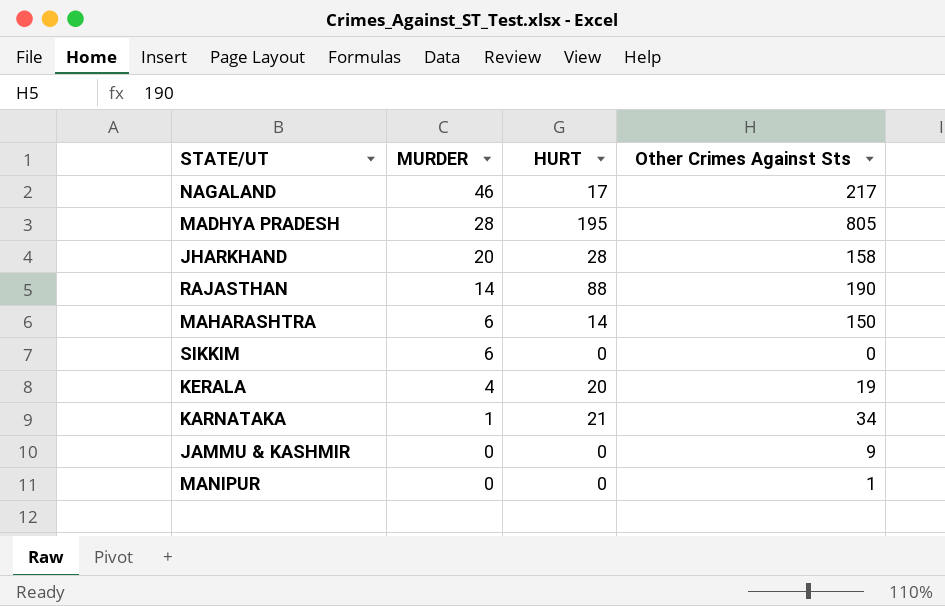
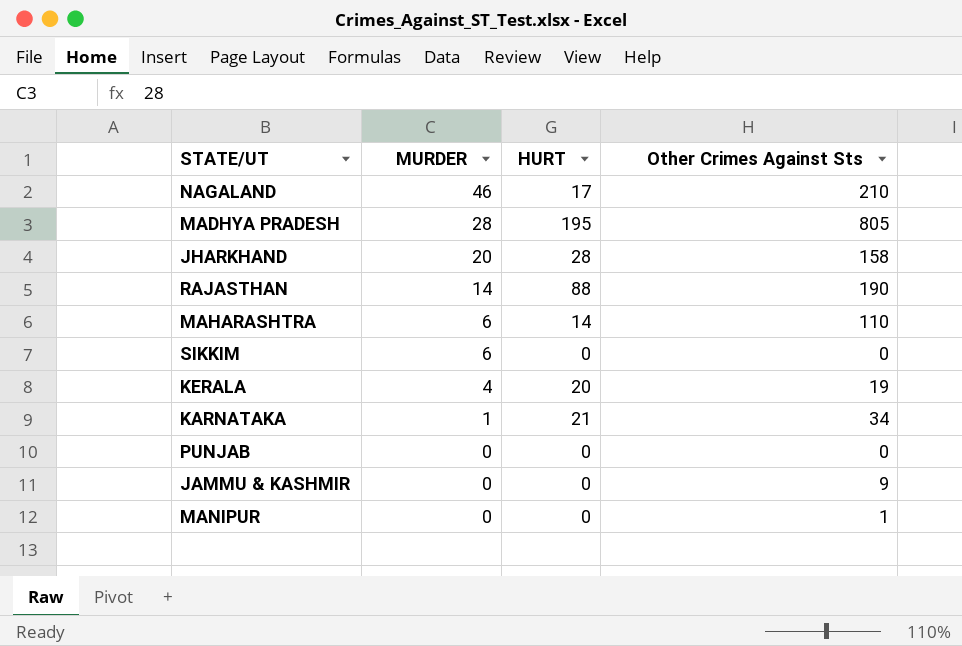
NAGALAND | Other Crimes Against Sts: 217 -> 210
MAHARASHTRA | Other Crimes Against Sts: 150 -> 110
row PUNJAB: none -> 0 | 0 | 0

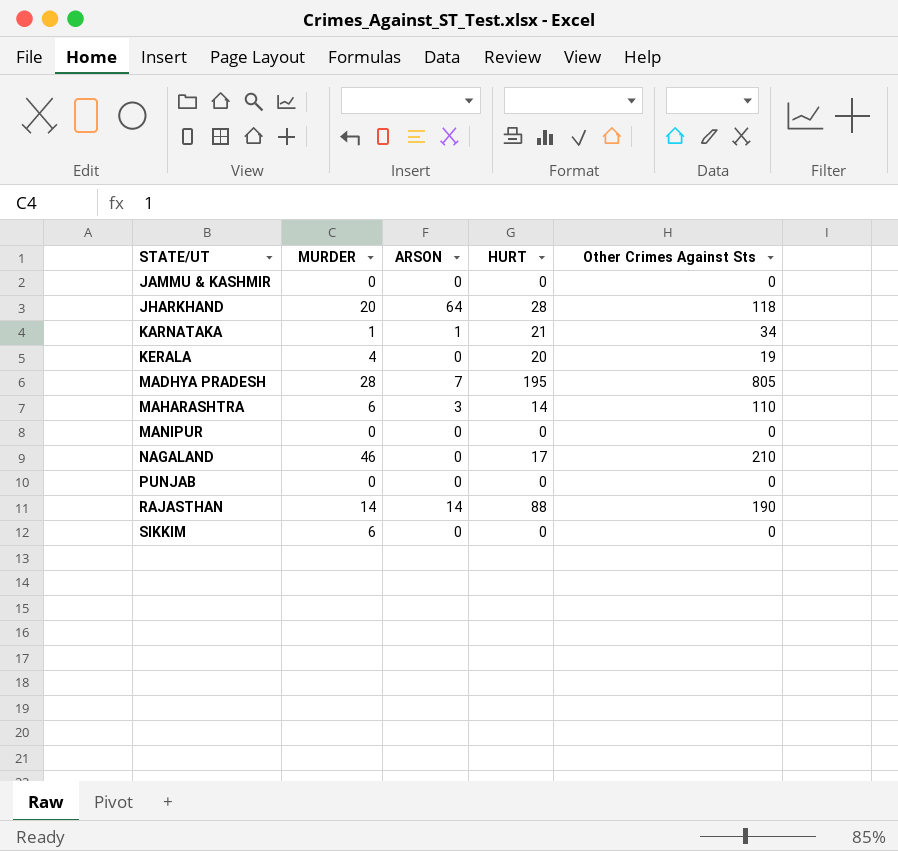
row order: MURDER descending -> STATE/UT ascending
column ARSON | position: none -> 3
JAMMU & KASHMIR | Other Crimes Against Sts: 9 -> 0
JHARKHAND | Other Crimes Against Sts: 158 -> 118
MANIPUR | Other Crimes Against Sts: 1 -> 0

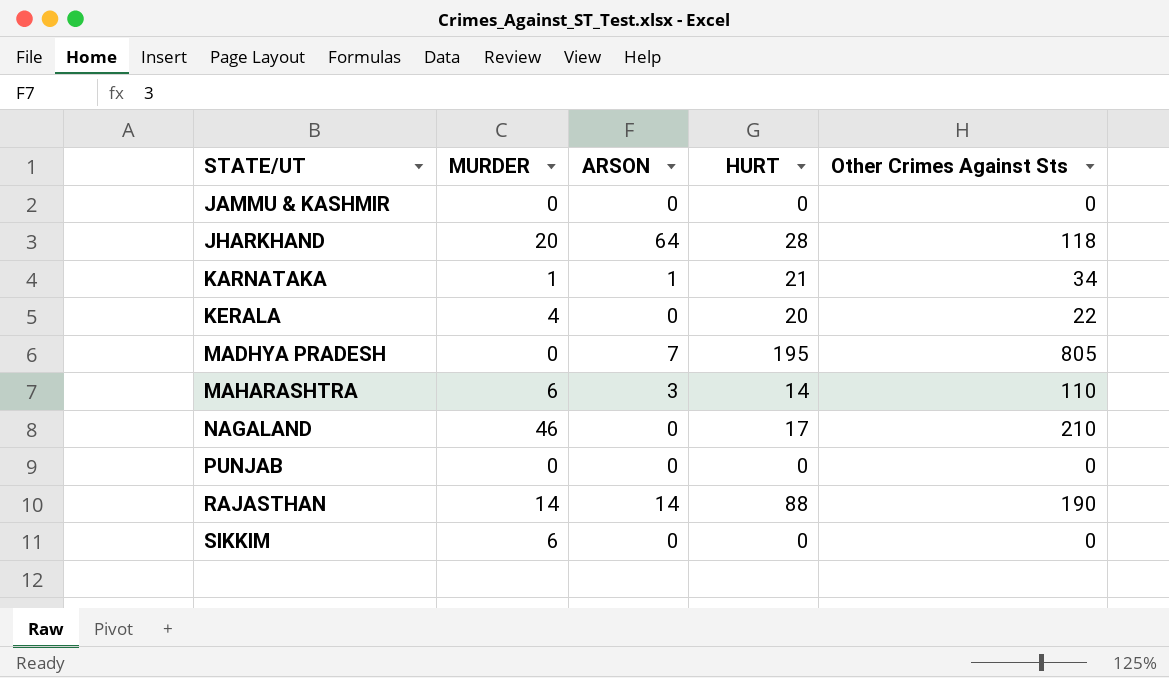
row MANIPUR: 0 | 0 | 0 | 0 -> none
KERALA | Other Crimes Against Sts: 19 -> 22
MADHYA PRADESH | MURDER: 28 -> 0

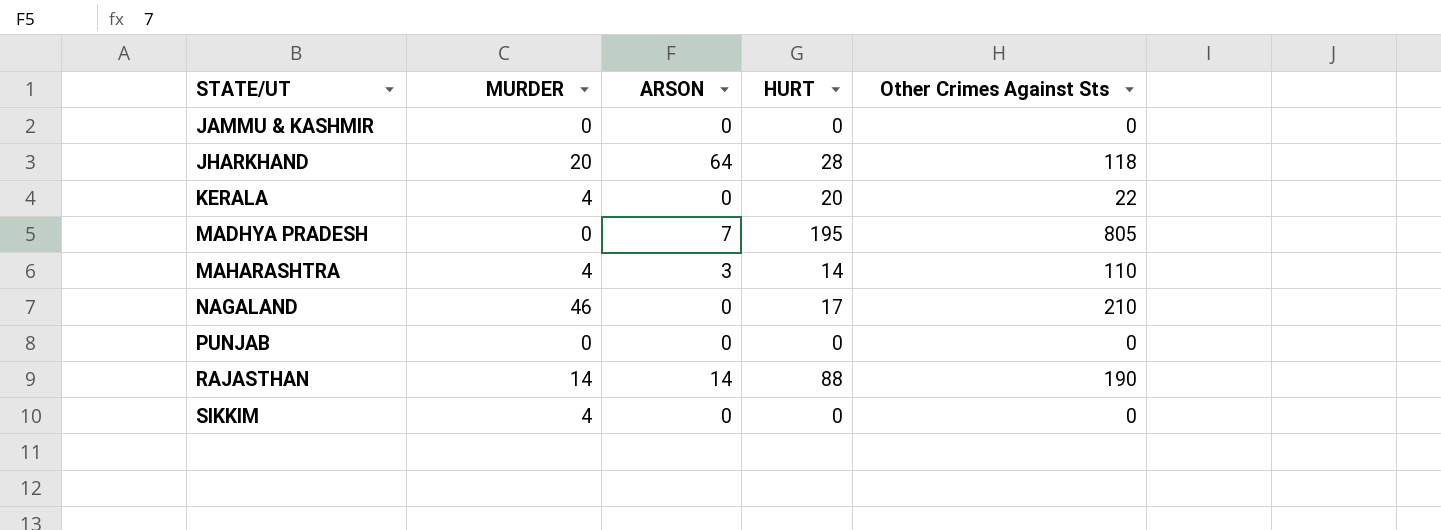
row KARNATAKA: 1 | 1 | 21 | 34 -> none
MAHARASHTRA | MURDER: 6 -> 4
SIKKIM | MURDER: 6 -> 4

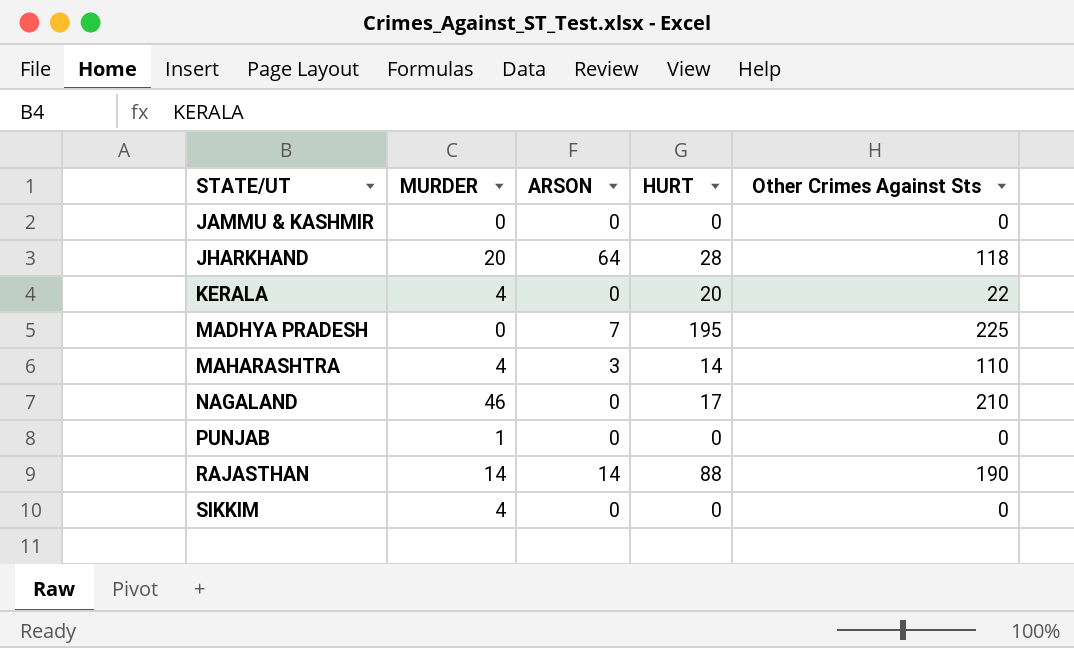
MADHYA PRADESH | Other Crimes Against Sts: 805 -> 225
PUNJAB | MURDER: 0 -> 1

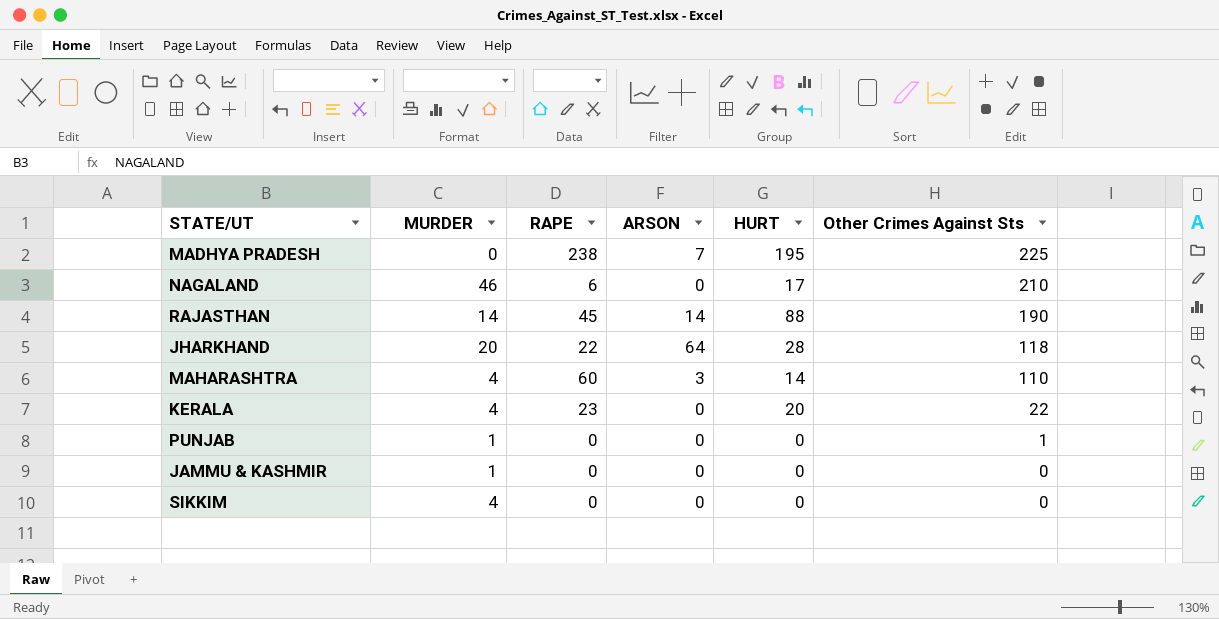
row order: STATE/UT ascending -> Other Crimes Against Sts descending
column RAPE | position: none -> 3
PUNJAB | Other Crimes Against Sts: 0 -> 1
JAMMU & KASHMIR | MURDER: 0 -> 1

